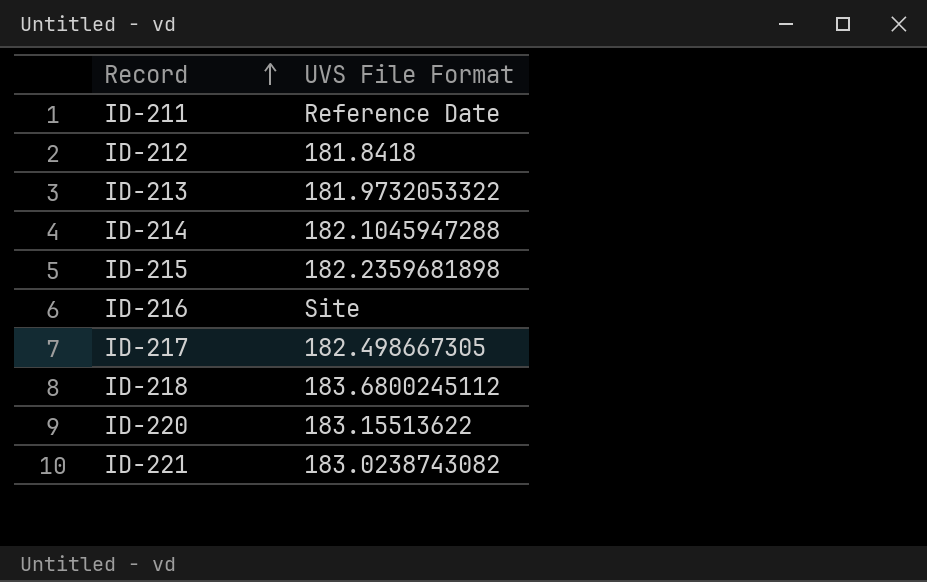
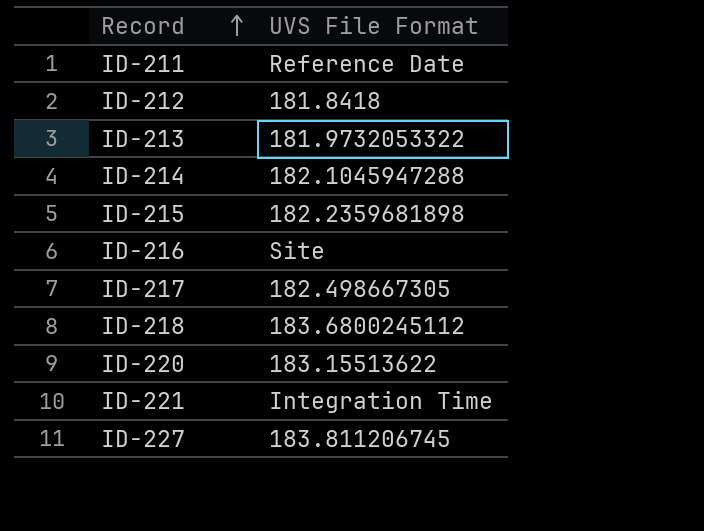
ID-221 | UVS File Format: 183.0238743082 -> Integration Time
row ID-227: none -> 183.811206745

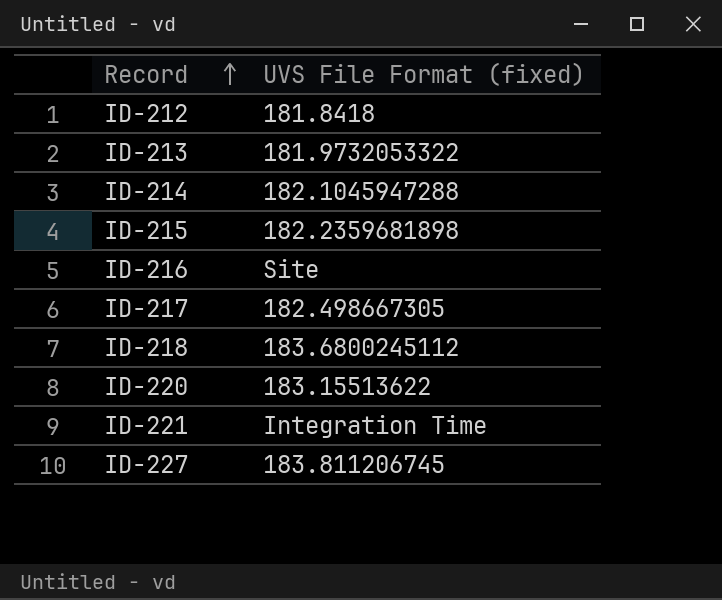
column name: UVS File Format -> UVS File Format (fixed)
row ID-211: Reference Date -> none

